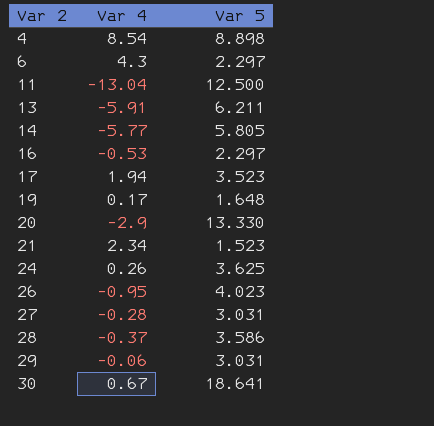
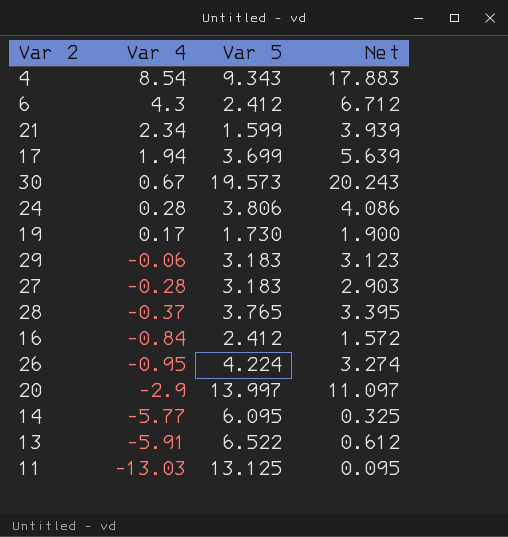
row order: Var 2 ascending -> Var 4 descending
column Net | formula: none -> [Var 4] + [Var 5]
4 | Var 5: 8.898 -> 9.343
6 | Var 5: 2.297 -> 2.412
21 | Var 5: 1.523 -> 1.599
17 | Var 5: 3.523 -> 3.699
30 | Var 5: 18.641 -> 19.573
24 | Var 4: 0.26 -> 0.28
24 | Var 5: 3.625 -> 3.806
19 | Var 5: 1.648 -> 1.730
29 | Var 5: 3.031 -> 3.183
27 | Var 5: 3.031 -> 3.183
28 | Var 5: 3.586 -> 3.765
16 | Var 4: -0.53 -> -0.84
16 | Var 5: 2.297 -> 2.412
26 | Var 5: 4.023 -> 4.224
20 | Var 5: 13.330 -> 13.997
14 | Var 5: 5.805 -> 6.095
13 | Var 5: 6.211 -> 6.522
11 | Var 4: -13.04 -> -13.03
11 | Var 5: 12.500 -> 13.125

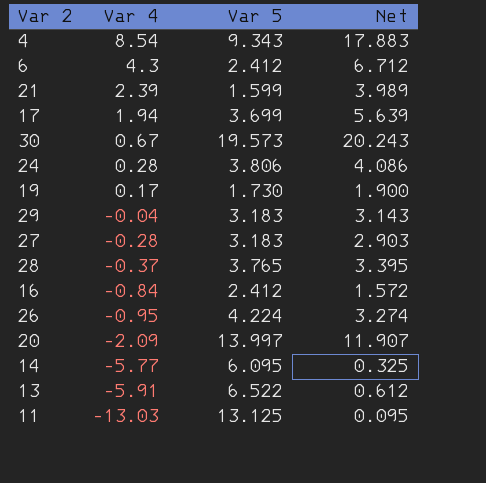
21 | Var 4: 2.34 -> 2.39
21 | Net: 3.939 -> 3.989
29 | Var 4: -0.06 -> -0.04
29 | Net: 3.123 -> 3.143
20 | Var 4: -2.9 -> -2.09
20 | Net: 11.097 -> 11.907

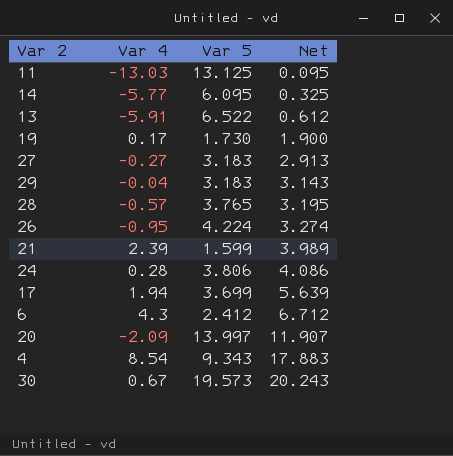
row order: Var 4 descending -> Net ascending
row 16: -0.84 | 2.412 | 1.572 -> none
27 | Var 4: -0.28 -> -0.27
27 | Net: 2.903 -> 2.913
28 | Var 4: -0.37 -> -0.57
28 | Net: 3.395 -> 3.195

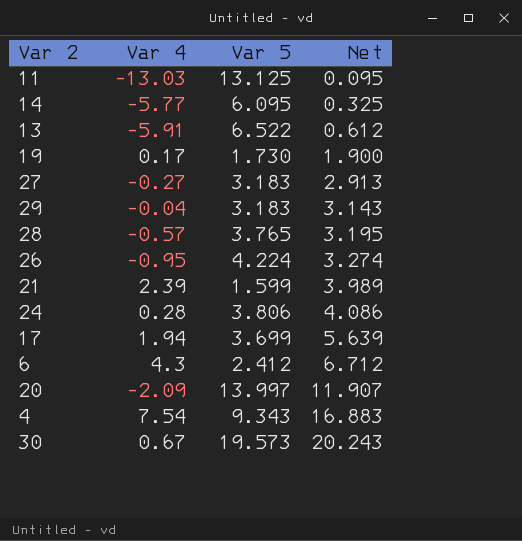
4 | Var 4: 8.54 -> 7.54
4 | Net: 17.883 -> 16.883

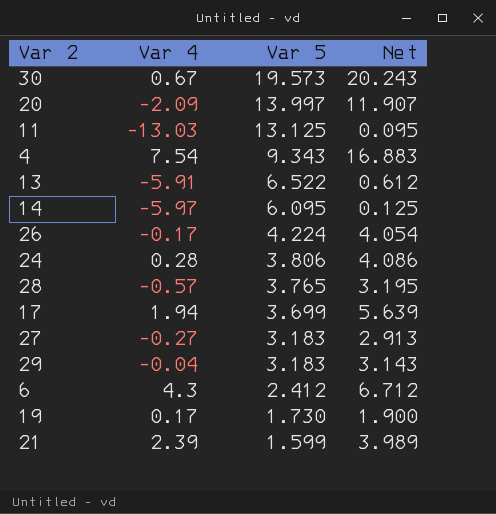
row order: Net ascending -> Var 5 descending
14 | Var 4: -5.77 -> -5.97
14 | Net: 0.325 -> 0.125
26 | Var 4: -0.95 -> -0.17
26 | Net: 3.274 -> 4.054

